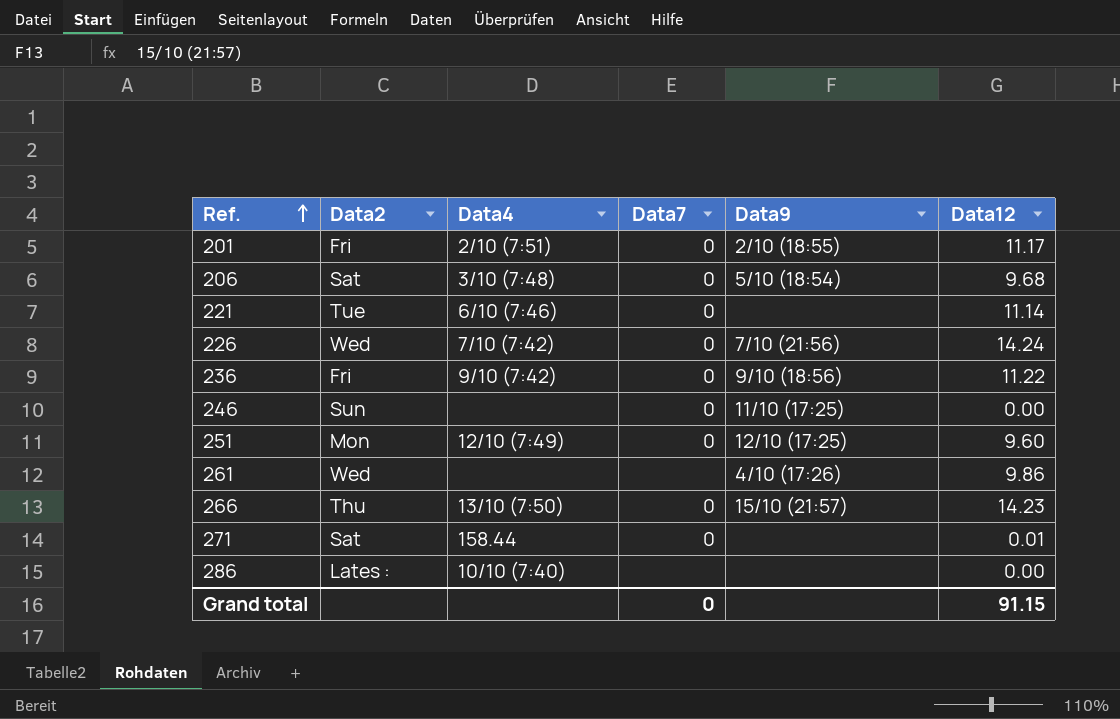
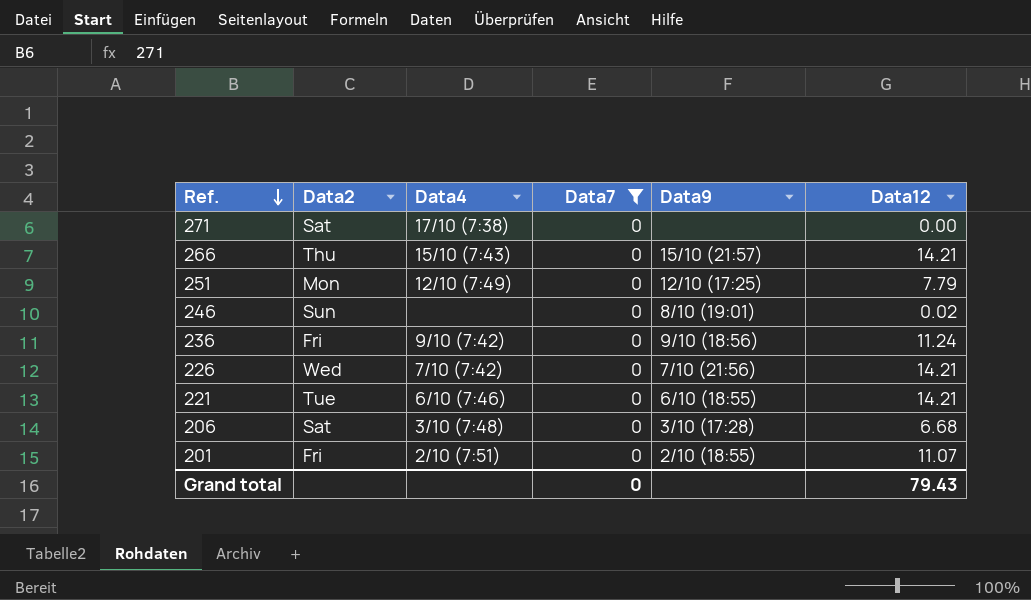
filter: none -> Data7 = 0
row order: Ref. ascending -> Ref. descending
271 | Data4: 158.44 -> 17/10 (7:38)
271 | Data12: 0.01 -> 0.00
266 | Data4: 13/10 (7:50) -> 15/10 (7:43)
266 | Data12: 14.23 -> 14.21
251 | Data12: 9.60 -> 7.79
246 | Data9: 11/10 (17:25) -> 8/10 (19:01)
246 | Data12: 0.00 -> 0.02
236 | Data12: 11.22 -> 11.24
226 | Data12: 14.24 -> 14.21
221 | Data9: none -> 6/10 (18:55)
221 | Data12: 11.14 -> 14.21
206 | Data9: 5/10 (18:54) -> 3/10 (17:28)
206 | Data12: 9.68 -> 6.68
201 | Data12: 11.17 -> 11.07
Grand total | Data12: 91.15 -> 79.43

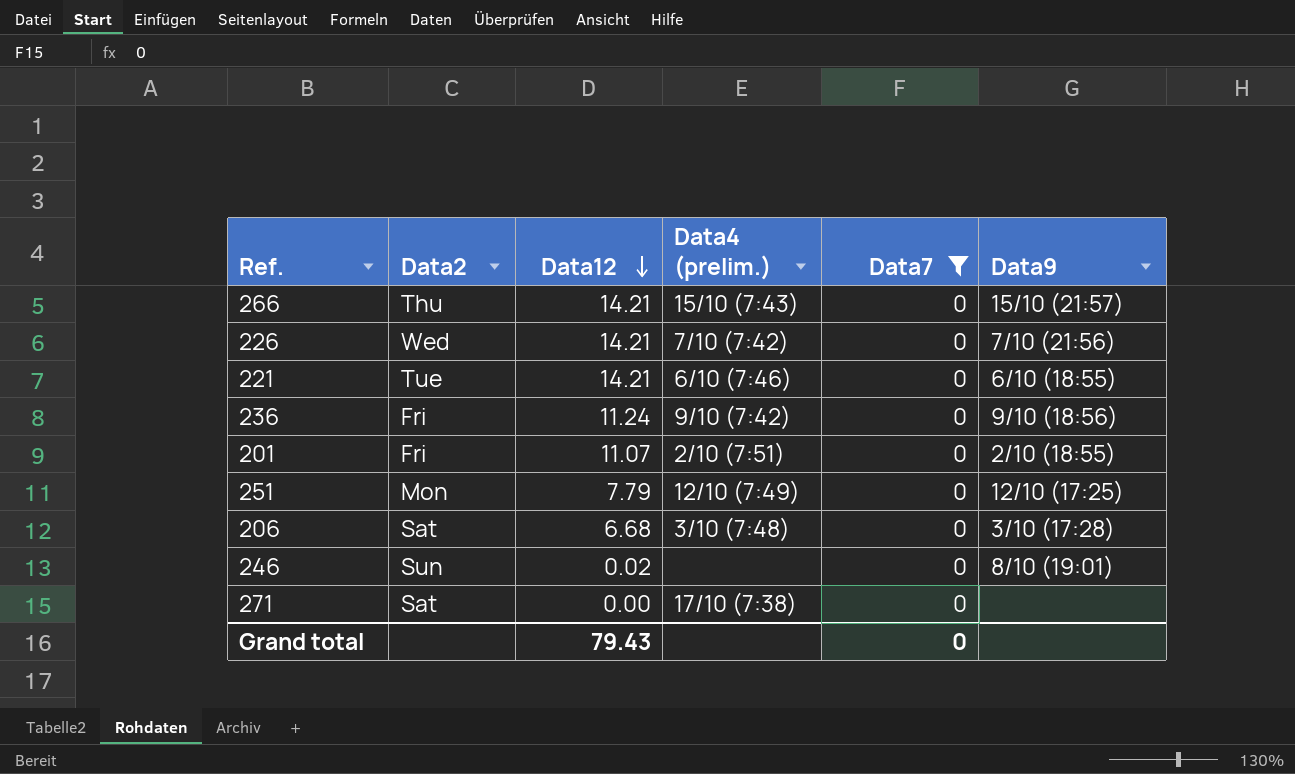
row order: Ref. descending -> Data12 descending
column Data12 | position: 6 -> 3
column name: Data4 -> Data4 (prelim.)

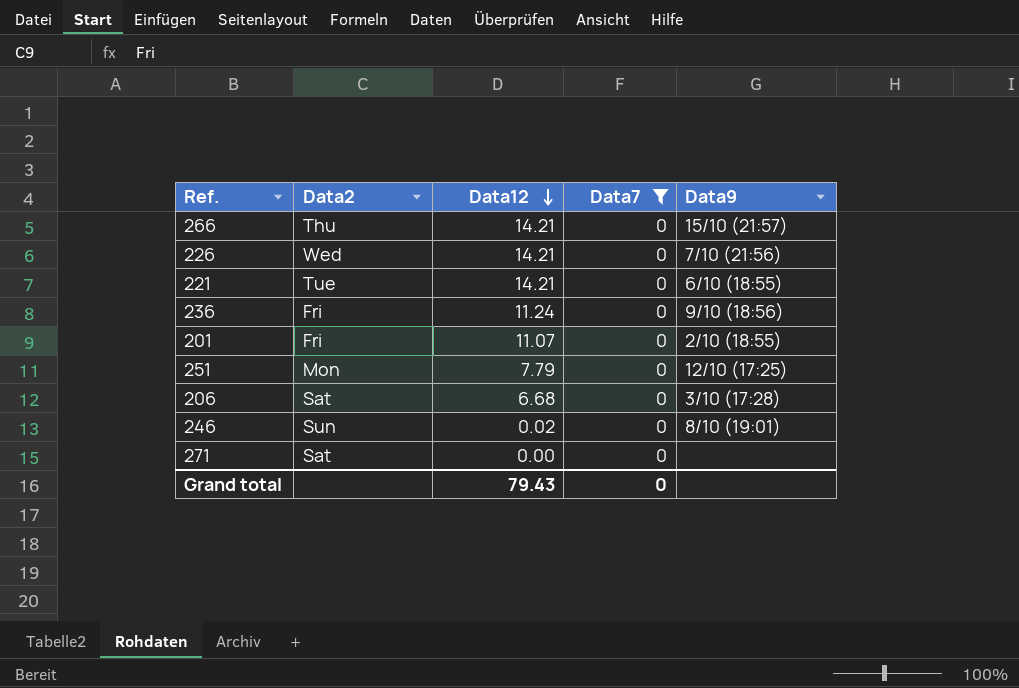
column Data4 (prelim.) | position: 4 -> none

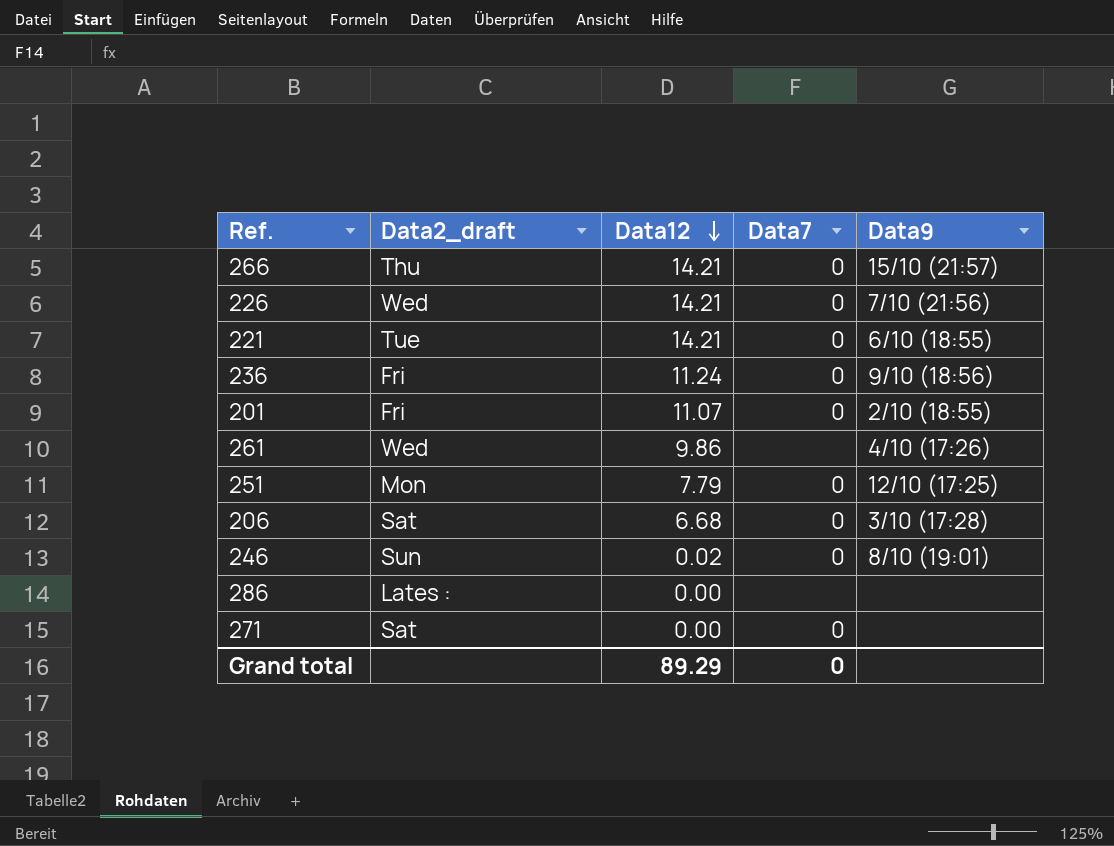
filter: Data7 = 0 -> none
column name: Data2 -> Data2_draft
Grand total | Data12: 79.43 -> 89.29

